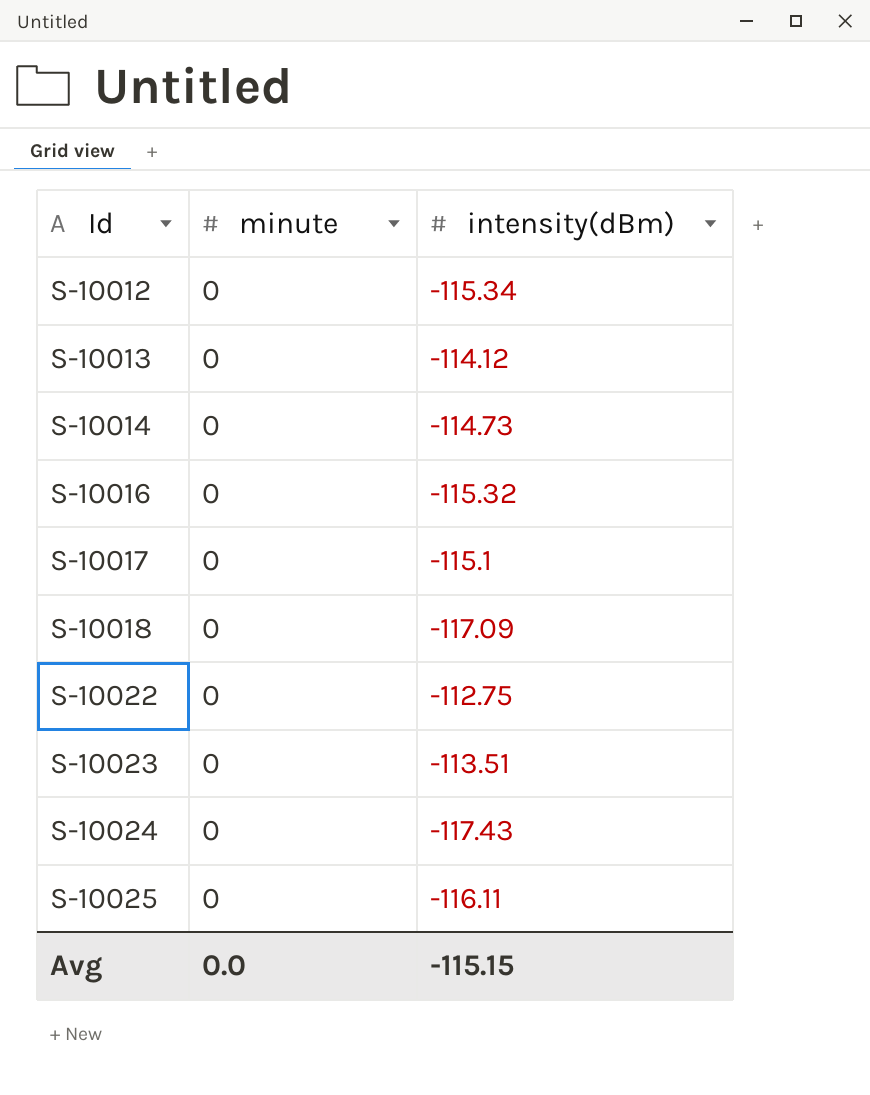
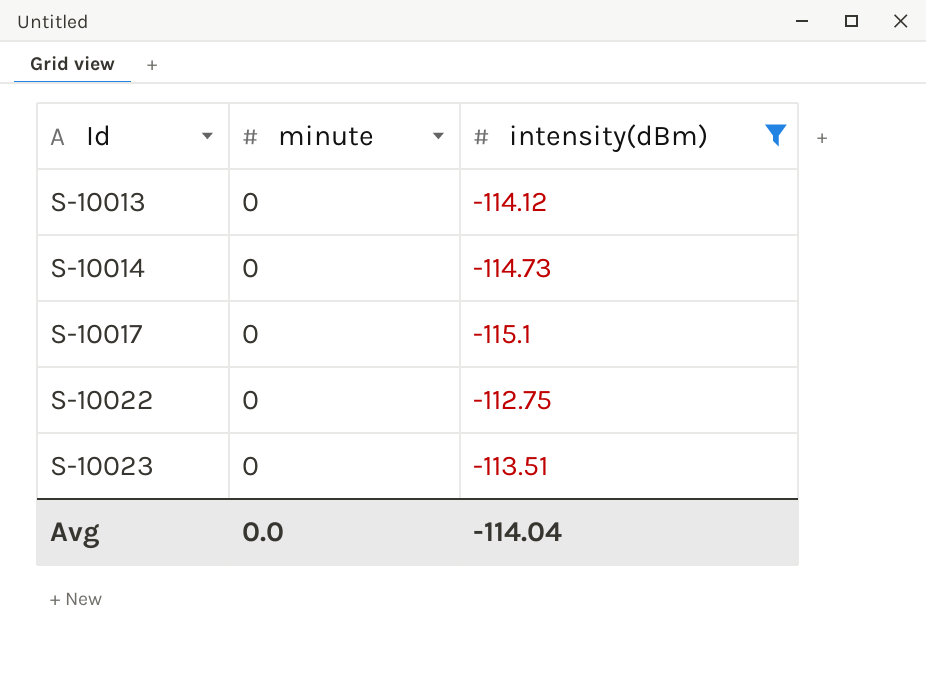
filter: none -> intensity(dBm) >= -115.1
Avg | intensity(dBm): -115.15 -> -114.04

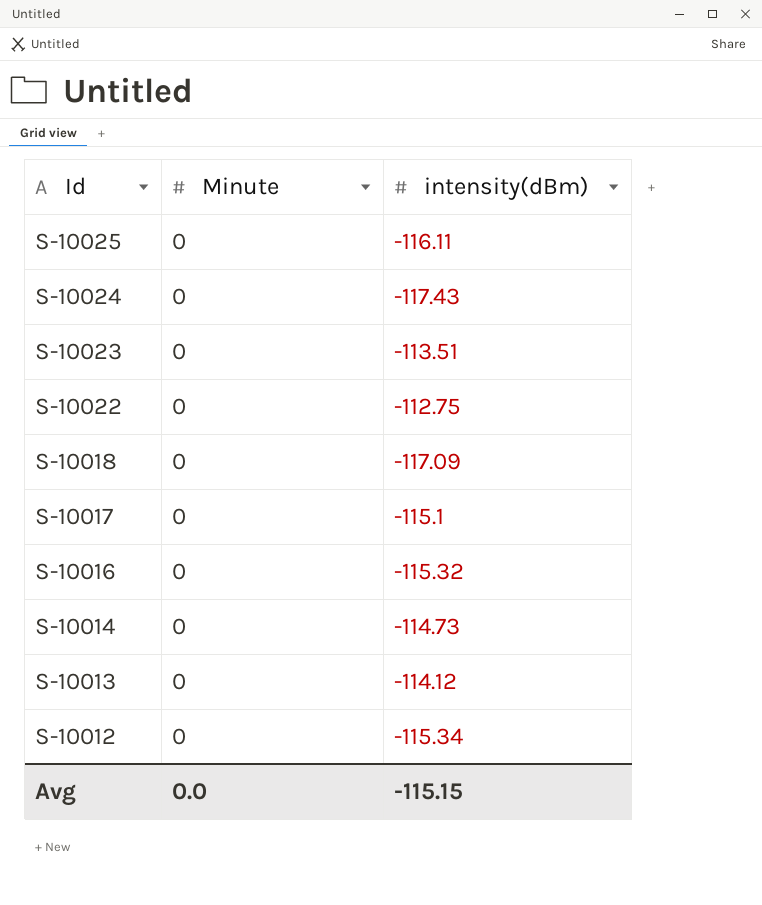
filter: intensity(dBm) >= -115.1 -> none
row order: Id ascending -> Id descending
column name: minute -> Minute
Avg | intensity(dBm): -114.04 -> -115.15

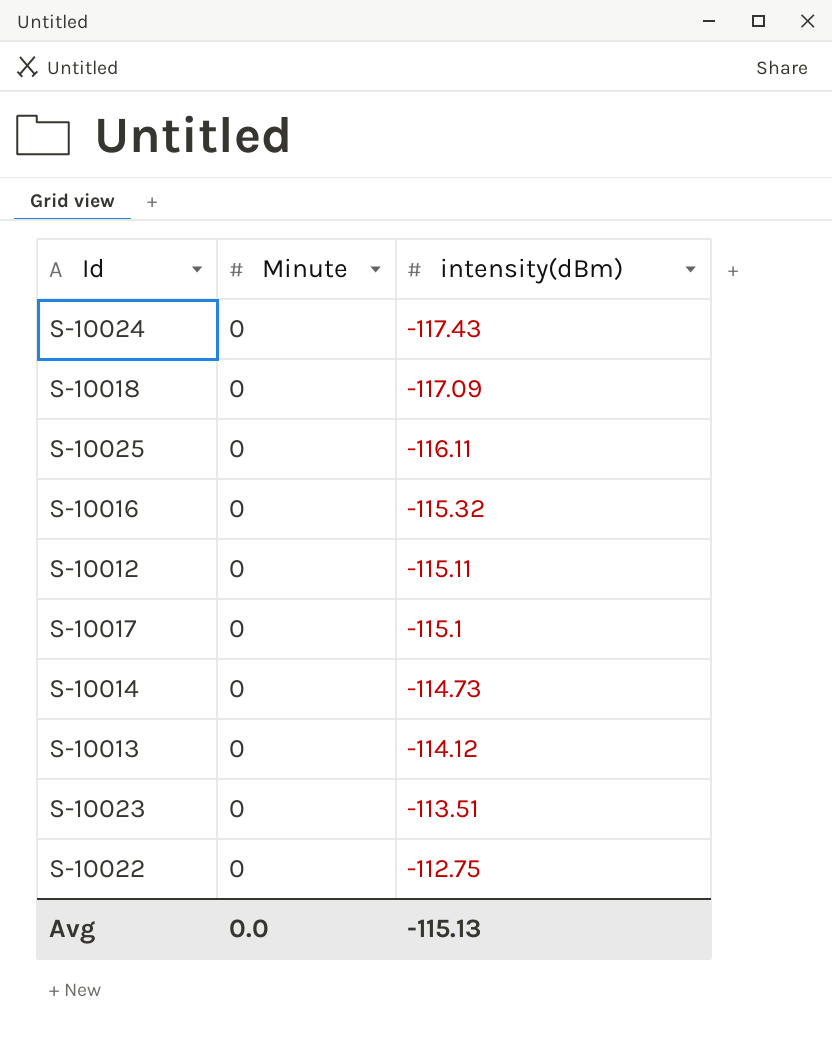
row order: Id descending -> intensity(dBm) ascending
S-10012 | intensity(dBm): -115.34 -> -115.11
Avg | intensity(dBm): -115.15 -> -115.13

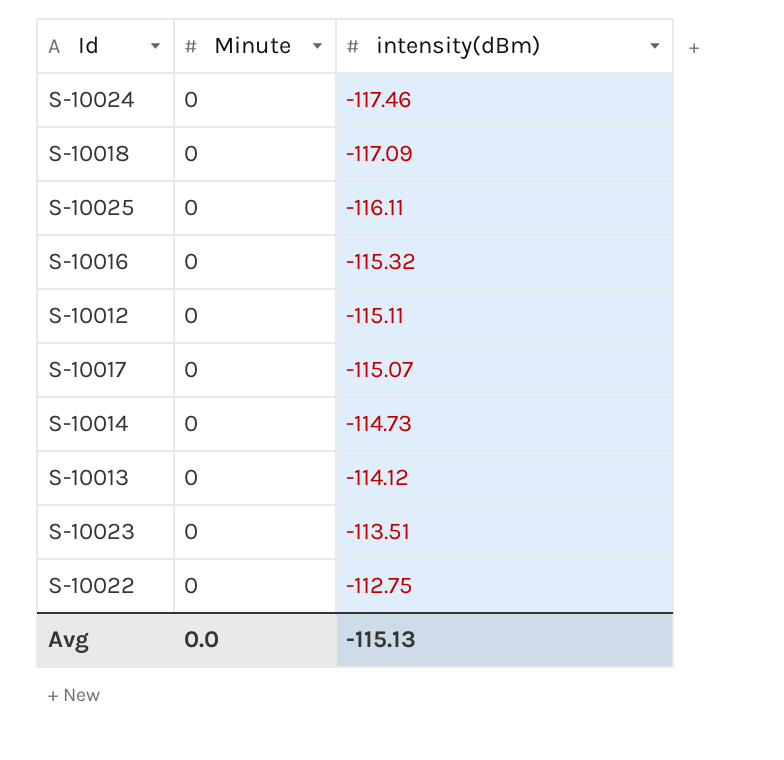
S-10024 | intensity(dBm): -117.43 -> -117.46
S-10017 | intensity(dBm): -115.1 -> -115.07

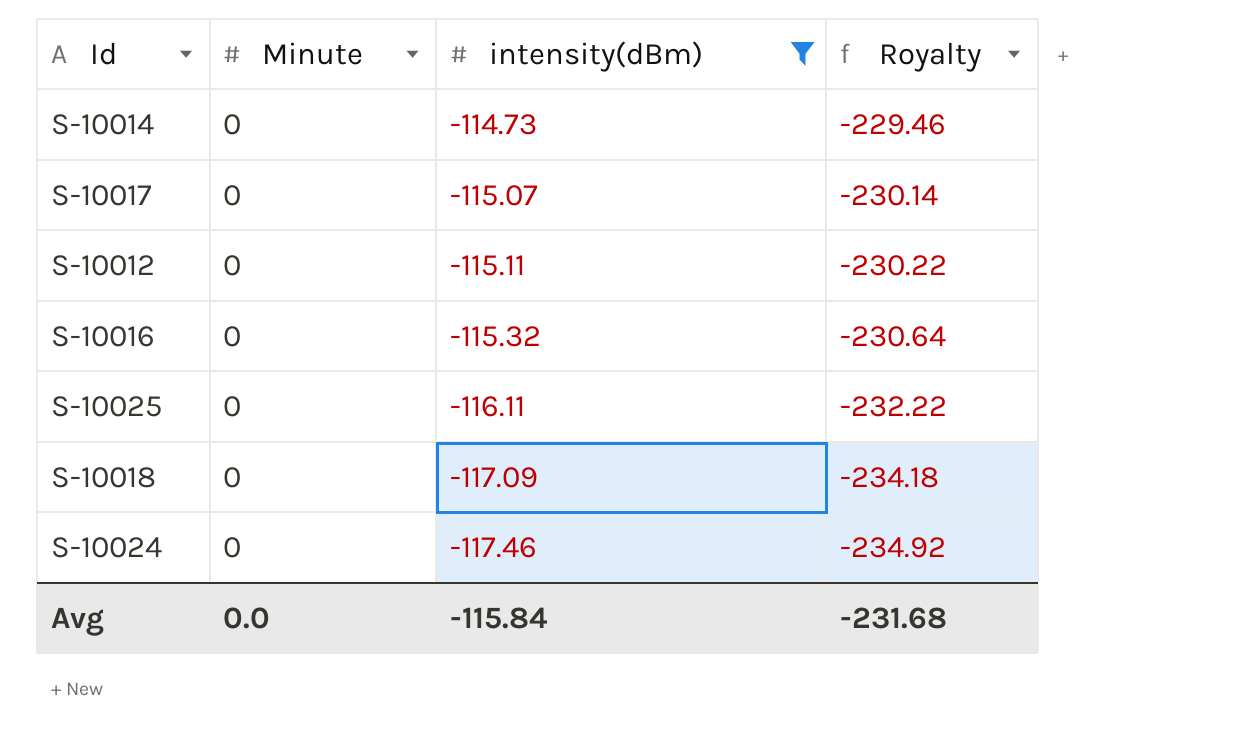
filter: none -> intensity(dBm) <= -114.73
row order: intensity(dBm) ascending -> intensity(dBm) descending
column Royalty | formula: none -> [intensity(dBm)] * 2
Avg | intensity(dBm): -115.13 -> -115.84

